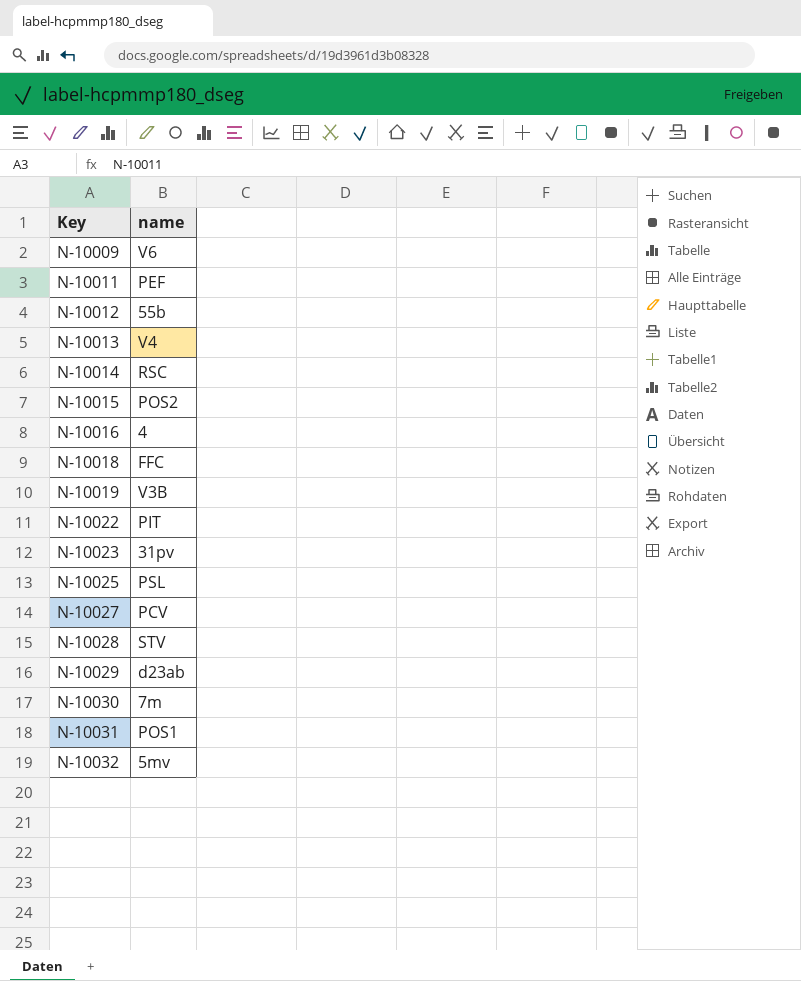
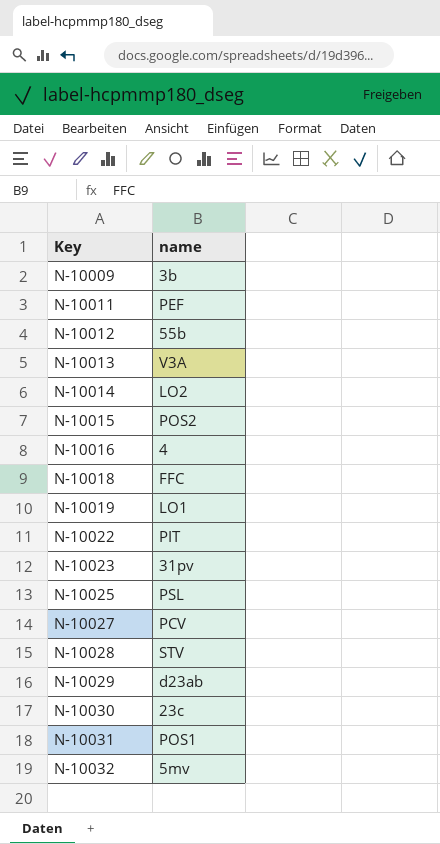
N-10009 | name: V6 -> 3b
N-10013 | name: V4 -> V3A
N-10014 | name: RSC -> LO2
N-10019 | name: V3B -> LO1
N-10030 | name: 7m -> 23c

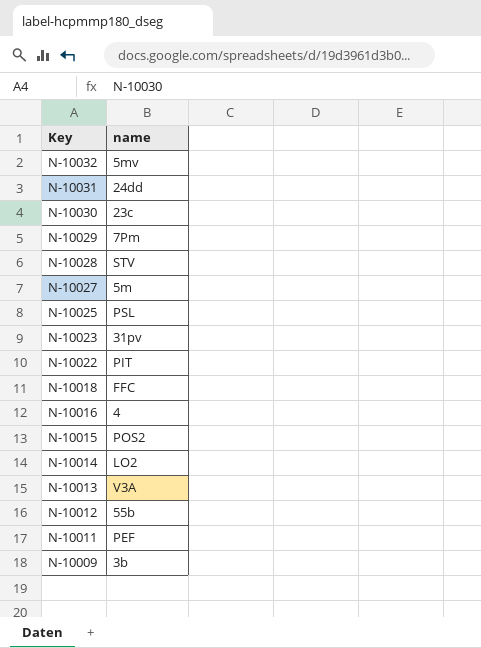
row order: Key ascending -> Key descending
row N-10019: LO1 -> none
N-10031 | name: POS1 -> 24dd
N-10029 | name: d23ab -> 7Pm
N-10027 | name: PCV -> 5m

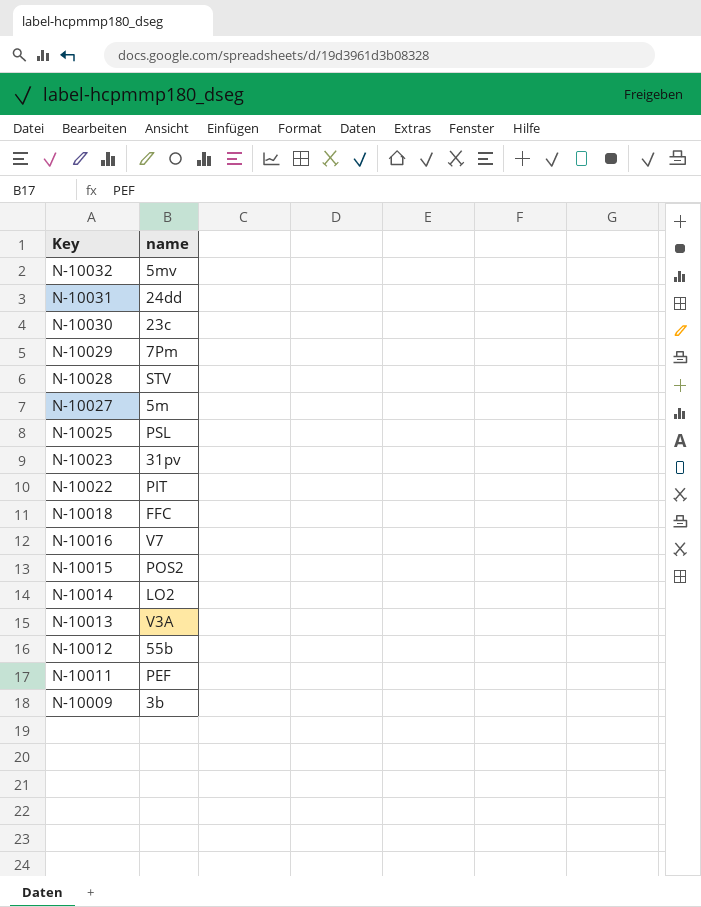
N-10016 | name: 4 -> V7

